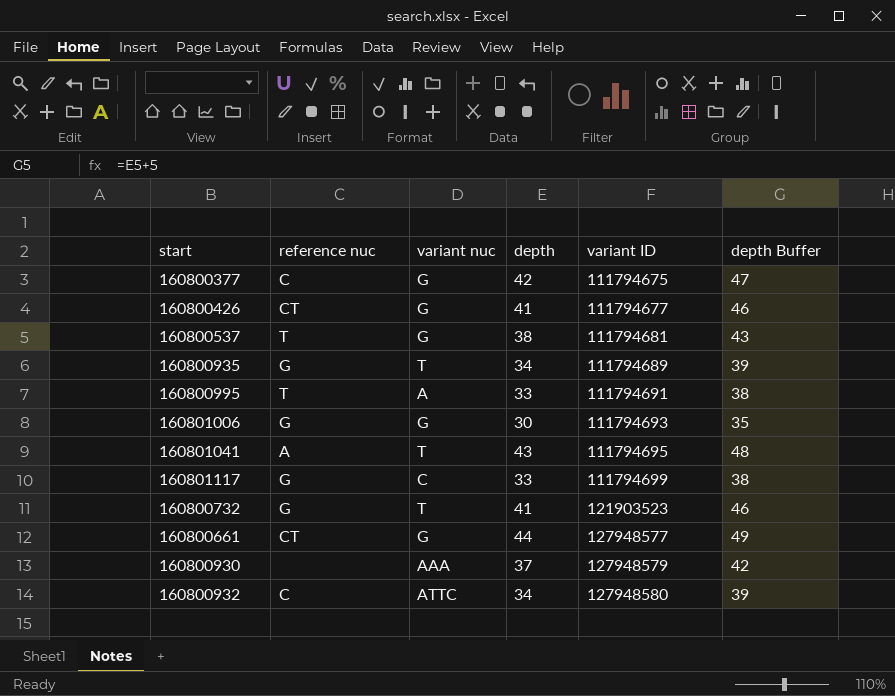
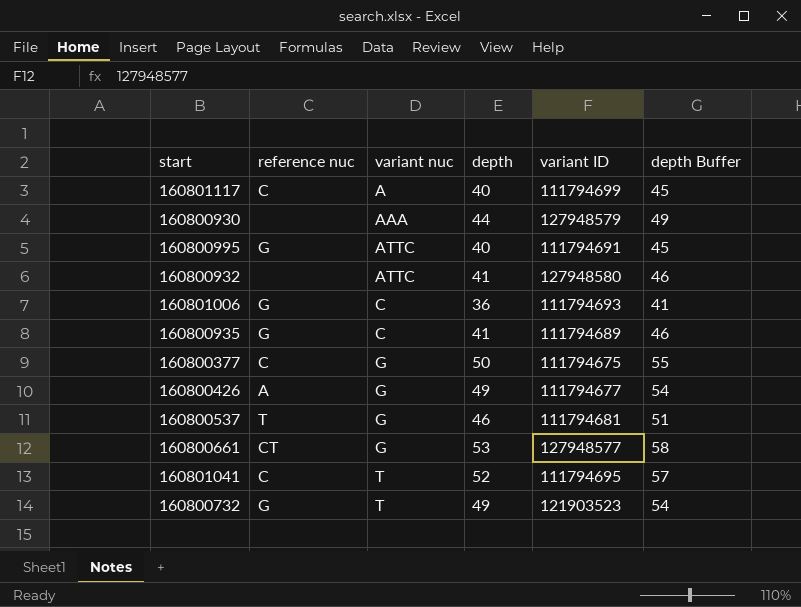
row order: variant ID ascending -> variant nuc ascending
160801117 | reference nuc: G -> C
160801117 | variant nuc: C -> A
160801117 | depth: 33 -> 40
160801117 | depth Buffer: 38 -> 45
160800930 | depth: 37 -> 44
160800930 | depth Buffer: 42 -> 49
160800995 | reference nuc: T -> G
160800995 | variant nuc: A -> ATTC
160800995 | depth: 33 -> 40
160800995 | depth Buffer: 38 -> 45
160800932 | reference nuc: C -> none
160800932 | depth: 34 -> 41
160800932 | depth Buffer: 39 -> 46
160801006 | variant nuc: G -> C
160801006 | depth: 30 -> 36
160801006 | depth Buffer: 35 -> 41
160800935 | variant nuc: T -> C
160800935 | depth: 34 -> 41
160800935 | depth Buffer: 39 -> 46
160800377 | depth: 42 -> 50
160800377 | depth Buffer: 47 -> 55
160800426 | reference nuc: CT -> A
160800426 | depth: 41 -> 49
160800426 | depth Buffer: 46 -> 54
160800537 | depth: 38 -> 46
160800537 | depth Buffer: 43 -> 51
160800661 | depth: 44 -> 53
160800661 | depth Buffer: 49 -> 58
160801041 | reference nuc: A -> C
160801041 | depth: 43 -> 52
160801041 | depth Buffer: 48 -> 57
160800732 | depth: 41 -> 49
160800732 | depth Buffer: 46 -> 54

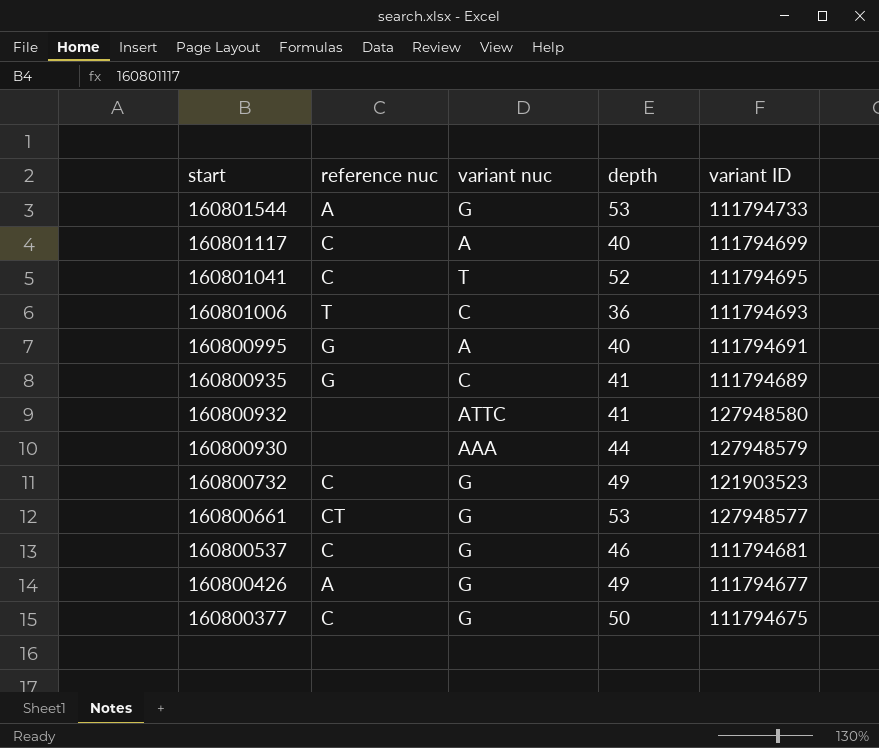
row order: variant nuc ascending -> start descending
column depth Buffer | formula: [depth] + 5 -> none
row 160801544: none -> A | G | 53 | 111794733
160801006 | reference nuc: G -> T
160800995 | variant nuc: ATTC -> A
160800732 | reference nuc: G -> C
160800732 | variant nuc: T -> G
160800537 | reference nuc: T -> C

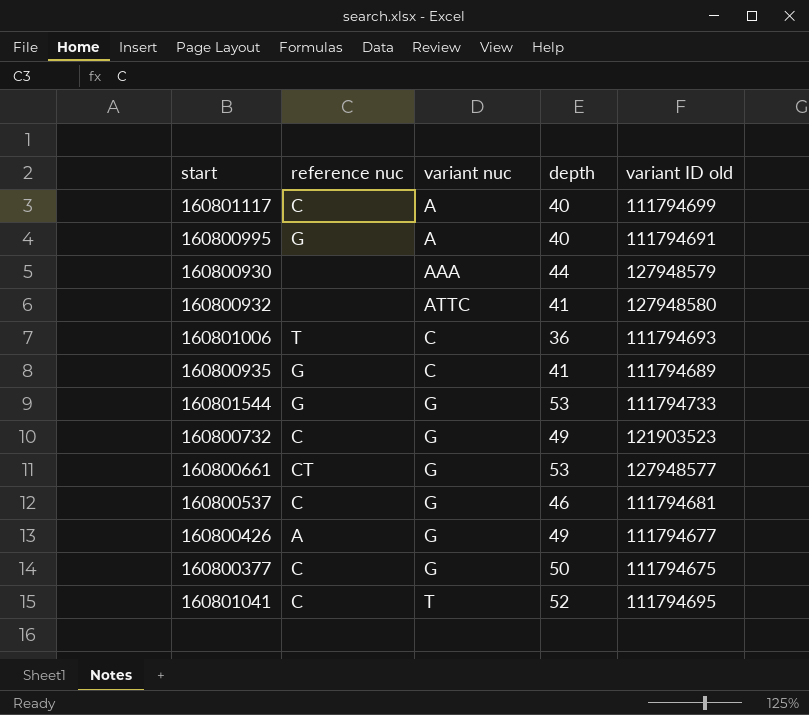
row order: start descending -> variant nuc ascending
column name: variant ID -> variant ID old
160801544 | reference nuc: A -> G

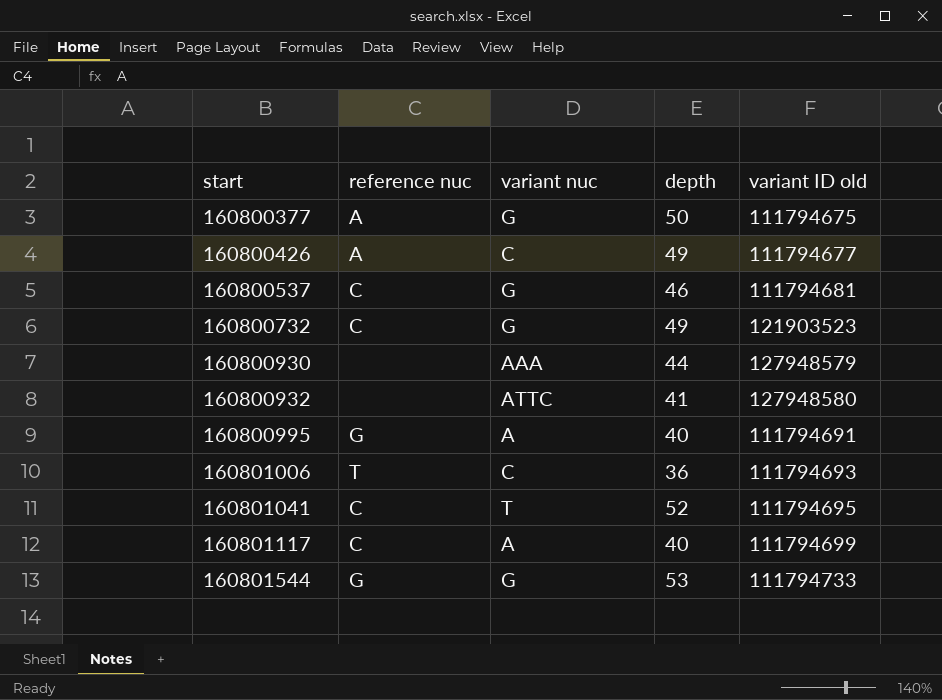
row order: variant nuc ascending -> start ascending
row 160800935: G | C | 41 | 111794689 -> none
row 160800661: CT | G | 53 | 127948577 -> none
160800377 | reference nuc: C -> A
160800426 | variant nuc: G -> C

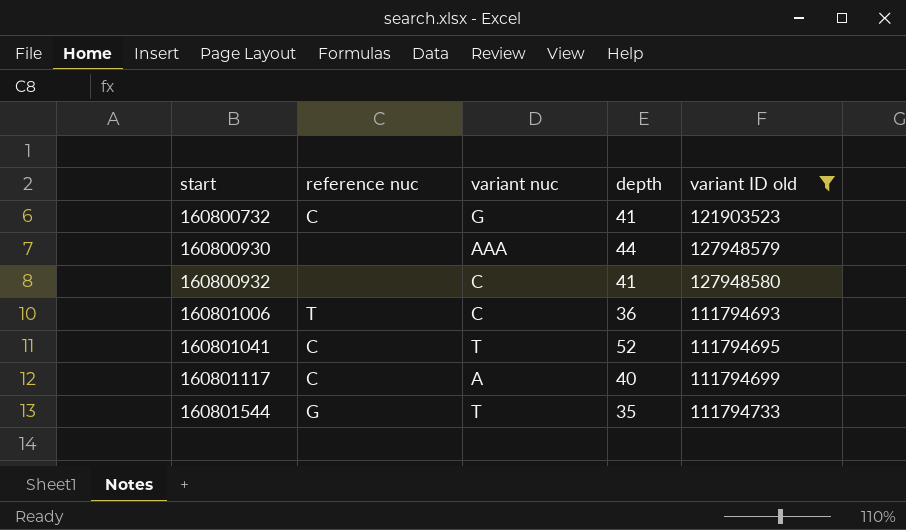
filter: none -> variant ID old >= 111794693
160800732 | depth: 49 -> 41
160800932 | variant nuc: ATTC -> C
160801544 | variant nuc: G -> T
160801544 | depth: 53 -> 35

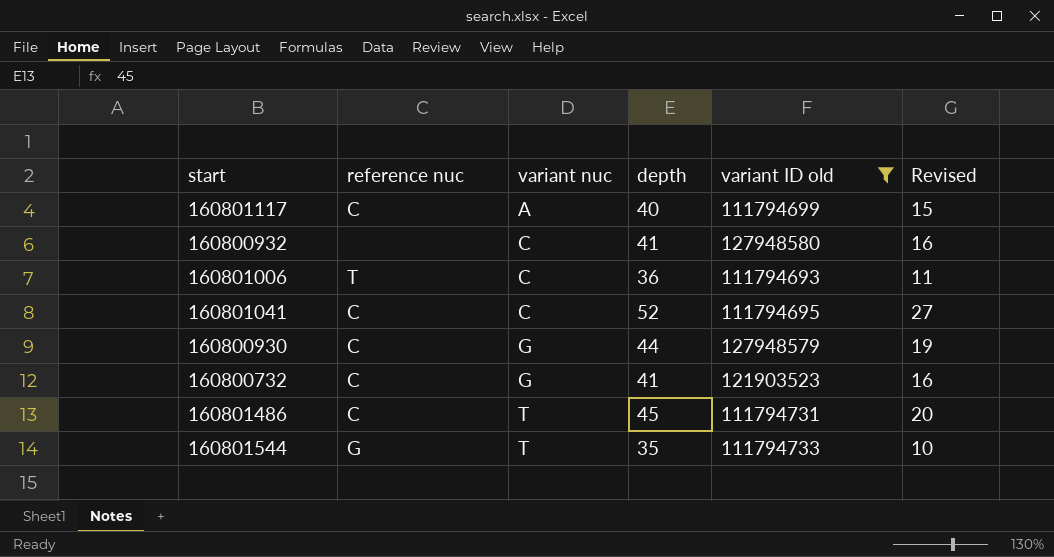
row order: start ascending -> variant nuc ascending
column Revised | formula: none -> [depth] - 25
160801041 | variant nuc: T -> C
160800930 | reference nuc: none -> C
160800930 | variant nuc: AAA -> G
row 160801486: none -> C | T | 45 | 111794731 | 20

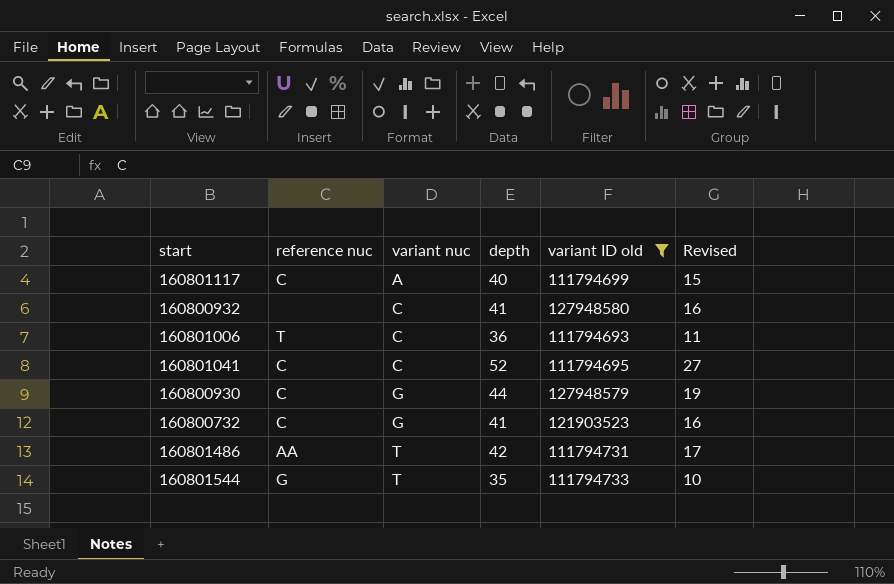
160801486 | reference nuc: C -> AA
160801486 | depth: 45 -> 42
160801486 | Revised: 20 -> 17

